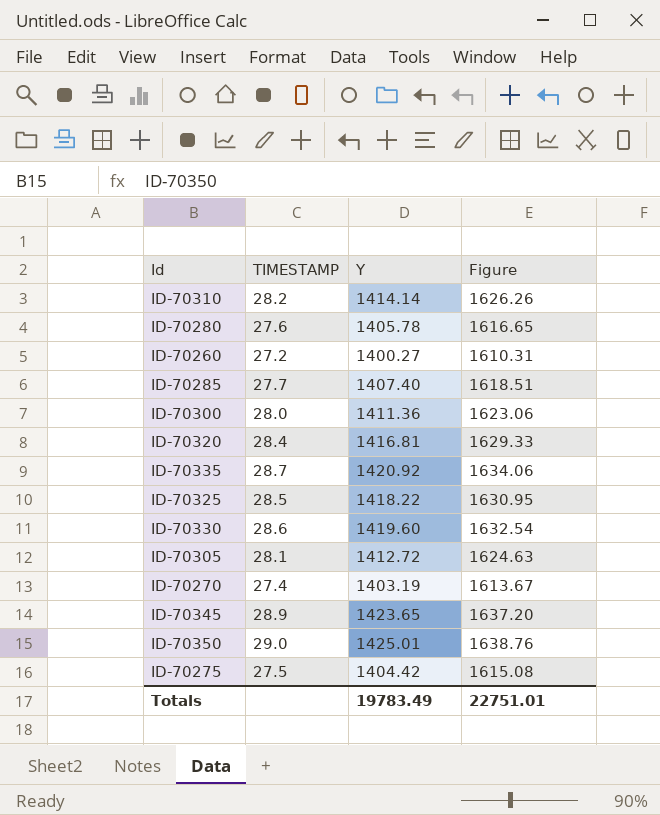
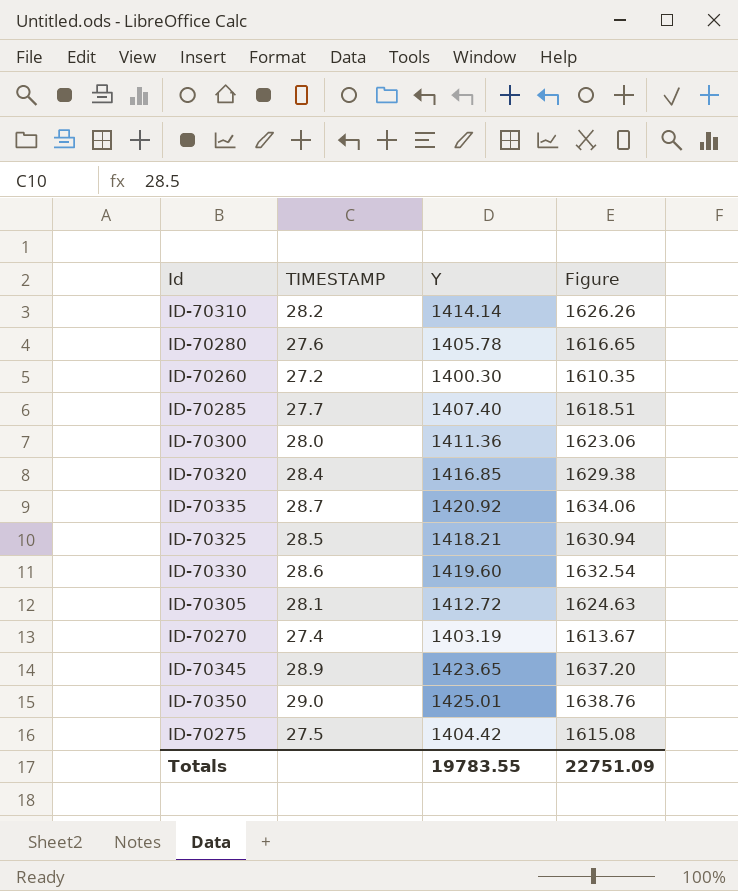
ID-70260 | Y: 1400.27 -> 1400.30
ID-70260 | Figure: 1610.31 -> 1610.35
ID-70320 | Y: 1416.81 -> 1416.85
ID-70320 | Figure: 1629.33 -> 1629.38
ID-70325 | Y: 1418.22 -> 1418.21
ID-70325 | Figure: 1630.95 -> 1630.94
Totals | Y: 19783.49 -> 19783.55
Totals | Figure: 22751.01 -> 22751.09

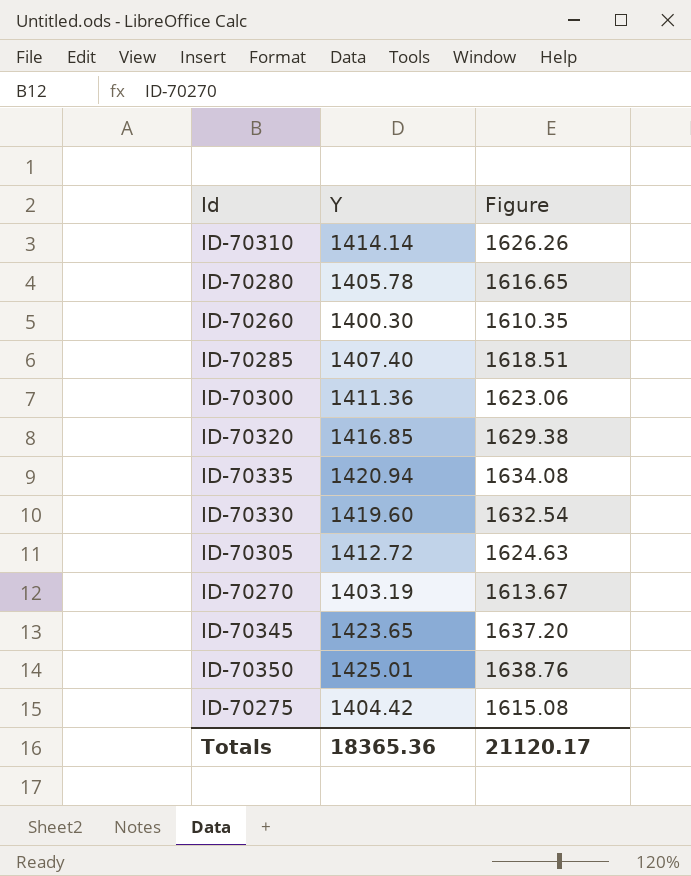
column TIMESTAMP | position: 2 -> none
row ID-70325: 28.5 | 1418.21 | 1630.94 -> none
ID-70335 | Y: 1420.92 -> 1420.94
ID-70335 | Figure: 1634.06 -> 1634.08
Totals | Y: 19783.55 -> 18365.36
Totals | Figure: 22751.09 -> 21120.17

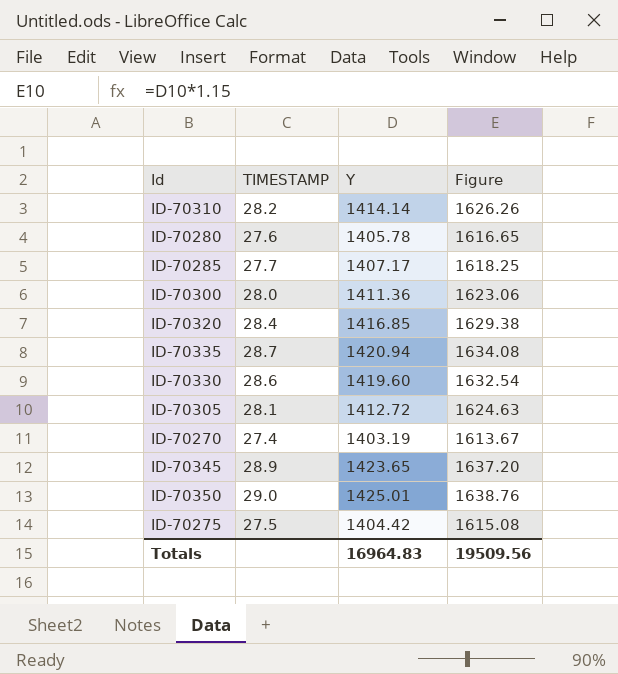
column TIMESTAMP | position: none -> 2
row ID-70260: 1400.30 | 1610.35 -> none
ID-70285 | Y: 1407.40 -> 1407.17
ID-70285 | Figure: 1618.51 -> 1618.25
Totals | Y: 18365.36 -> 16964.83
Totals | Figure: 21120.17 -> 19509.56

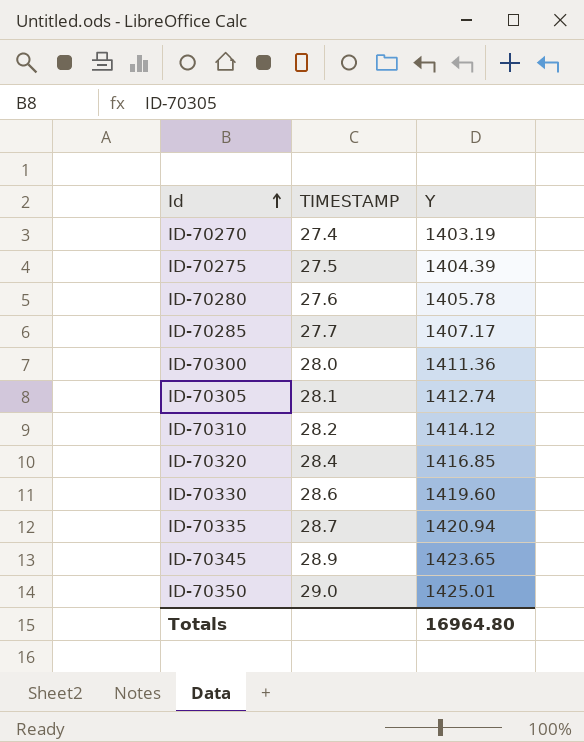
row order: none -> Id ascending
column Figure | formula: [Y] * 1.15 -> none
ID-70275 | Y: 1404.42 -> 1404.39
ID-70305 | Y: 1412.72 -> 1412.74
ID-70310 | Y: 1414.14 -> 1414.12
Totals | Y: 16964.83 -> 16964.80

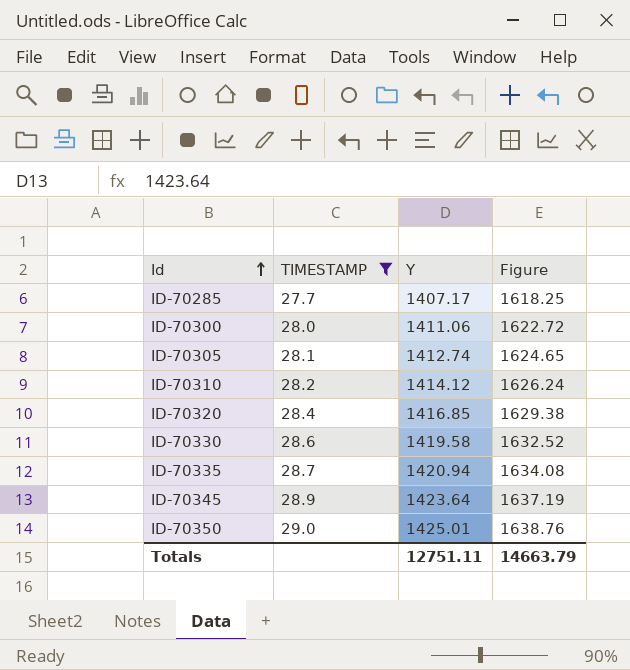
filter: none -> TIMESTAMP >= 27.7
column Figure | formula: none -> [Y] * 1.15
ID-70300 | Y: 1411.36 -> 1411.06
ID-70330 | Y: 1419.60 -> 1419.58
ID-70345 | Y: 1423.65 -> 1423.64
Totals | Y: 16964.80 -> 12751.11

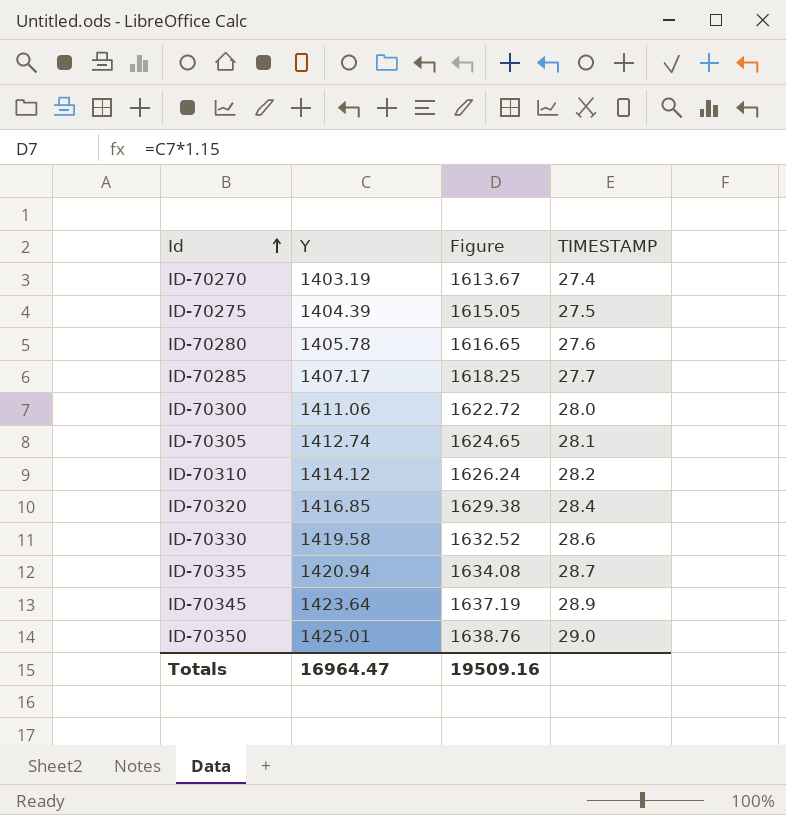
filter: TIMESTAMP >= 27.7 -> none
column TIMESTAMP | position: 2 -> 4
Totals | Y: 12751.11 -> 16964.47
Totals | Figure: 14663.79 -> 19509.16

